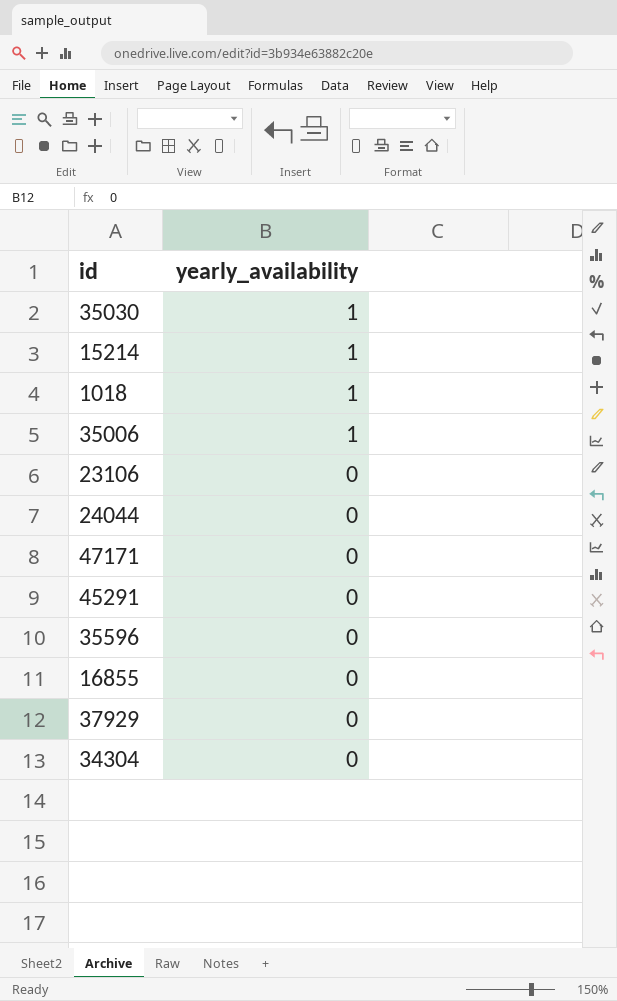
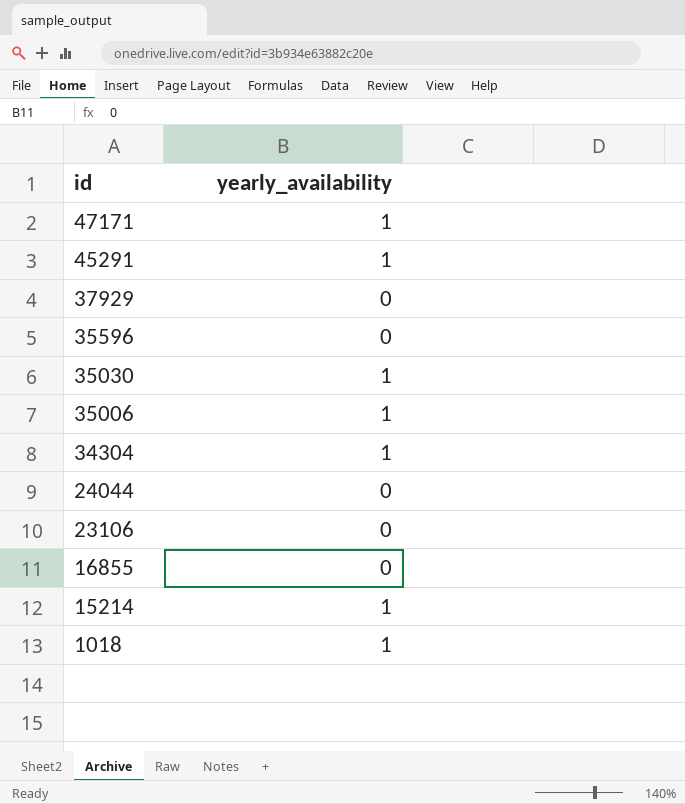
row order: yearly_availability descending -> id descending
47171 | yearly_availability: 0 -> 1
45291 | yearly_availability: 0 -> 1
34304 | yearly_availability: 0 -> 1

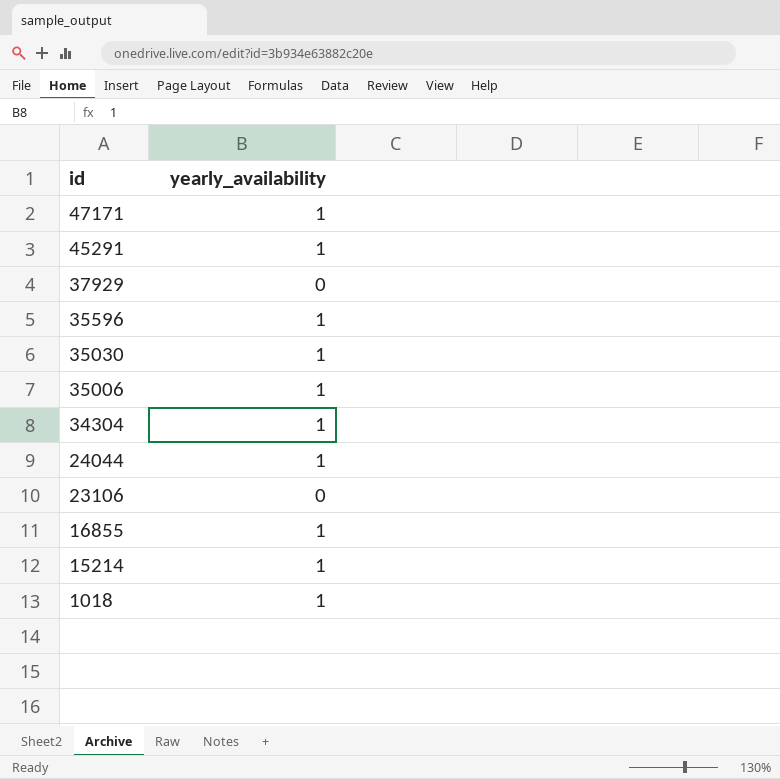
35596 | yearly_availability: 0 -> 1
24044 | yearly_availability: 0 -> 1
16855 | yearly_availability: 0 -> 1

